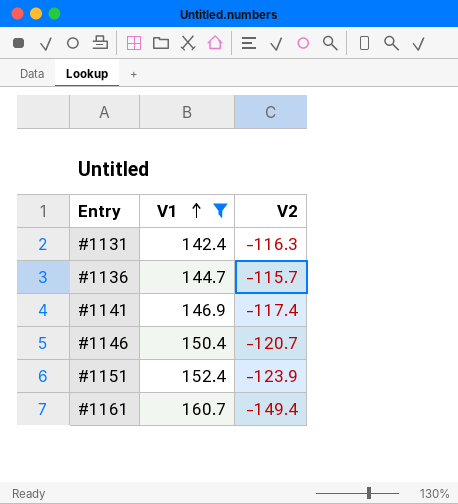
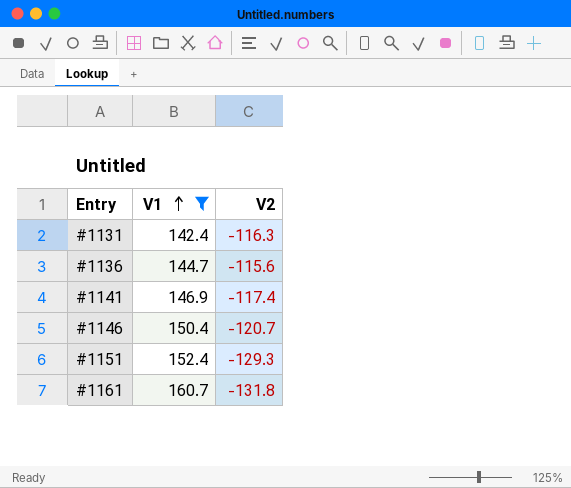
#1136 | V2: -115.7 -> -115.6
#1151 | V2: -123.9 -> -129.3
#1161 | V2: -149.4 -> -131.8

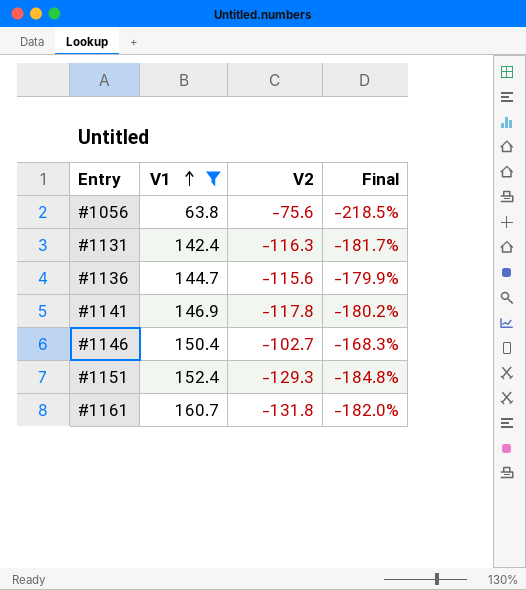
column Final | formula: none -> ([V2] - [V1]) / [V1]
row #1056: none -> 63.8 | -75.6 | -218.5%
#1141 | V2: -117.4 -> -117.8
#1146 | V2: -120.7 -> -102.7

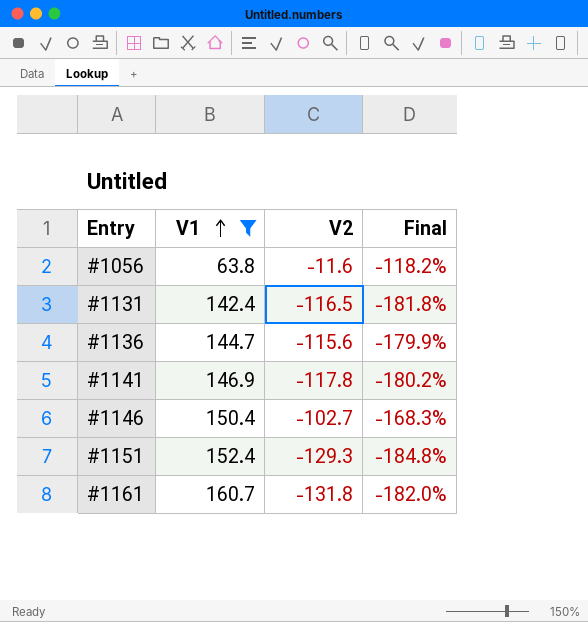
#1056 | V2: -75.6 -> -11.6
#1056 | Final: -218.5% -> -118.2%
#1131 | V2: -116.3 -> -116.5
#1131 | Final: -181.7% -> -181.8%

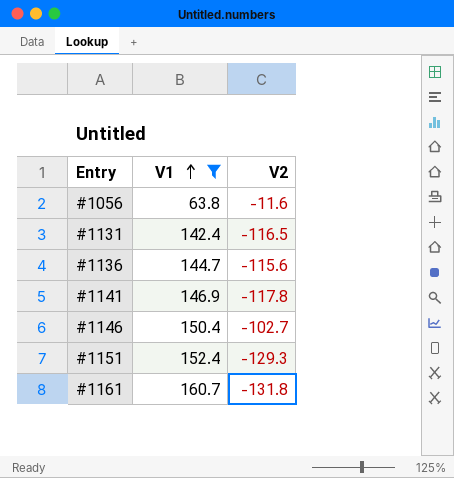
column Final | formula: ([V2] - [V1]) / [V1] -> none

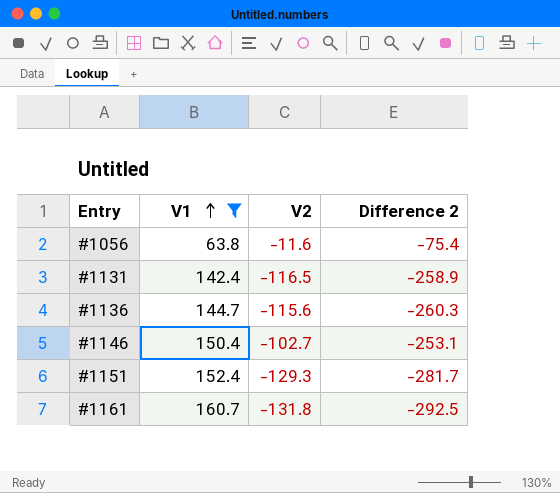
column Difference 2 | formula: none -> [V2] - [V1]
row #1141: 146.9 | -117.8 -> none

